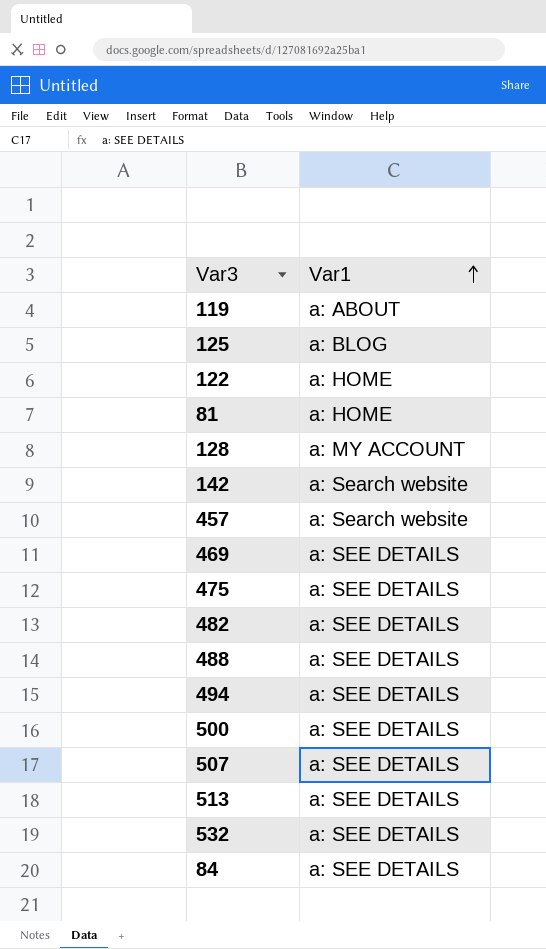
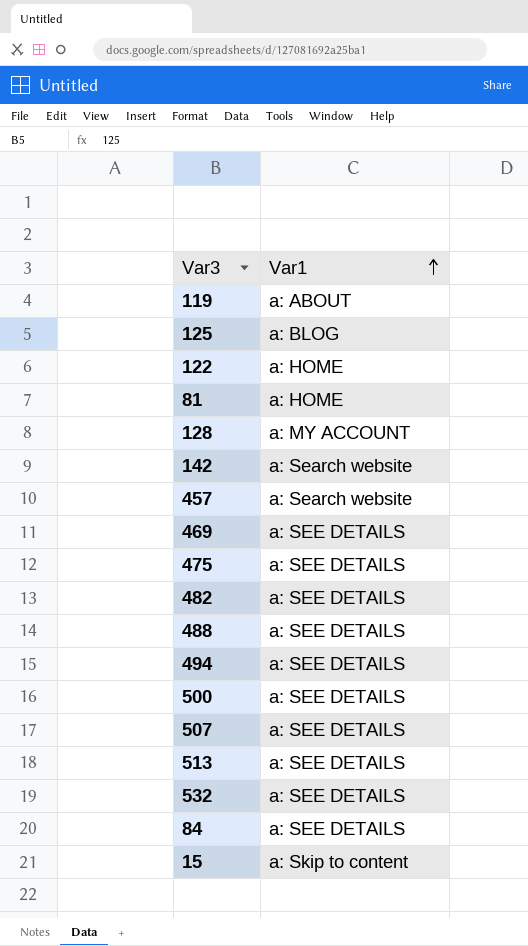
row 15: none -> a: Skip to content

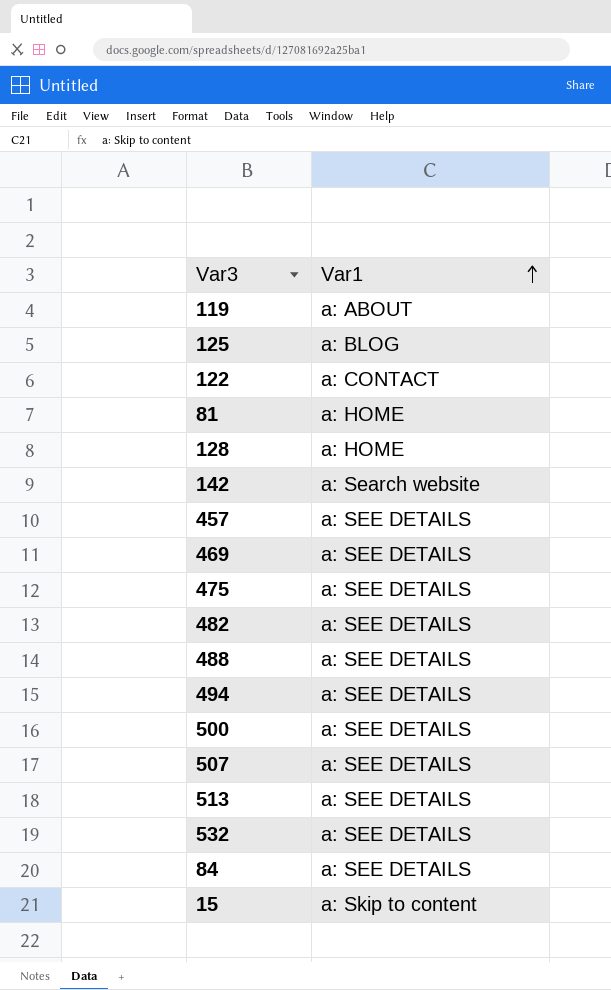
122 | Var1: a: HOME -> a: CONTACT
128 | Var1: a: MY ACCOUNT -> a: HOME
457 | Var1: a: Search website -> a: SEE DETAILS

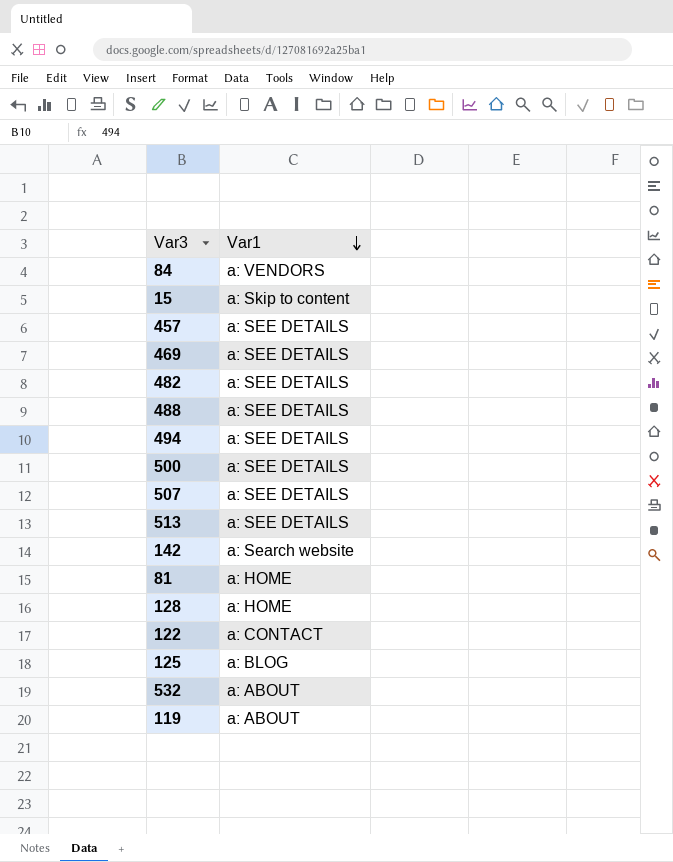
row order: Var1 ascending -> Var1 descending
row 475: a: SEE DETAILS -> none
84 | Var1: a: SEE DETAILS -> a: VENDORS
532 | Var1: a: SEE DETAILS -> a: ABOUT

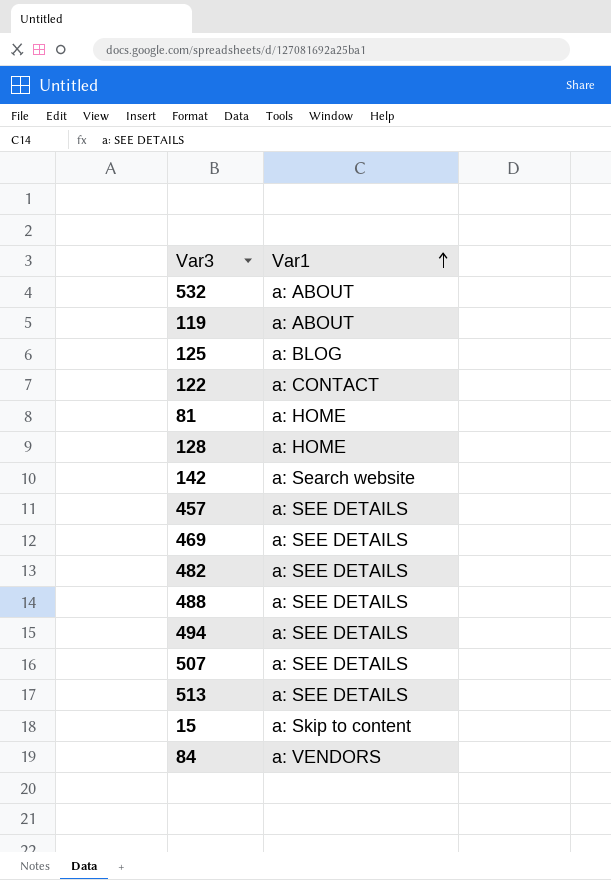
row order: Var1 descending -> Var1 ascending
row 500: a: SEE DETAILS -> none

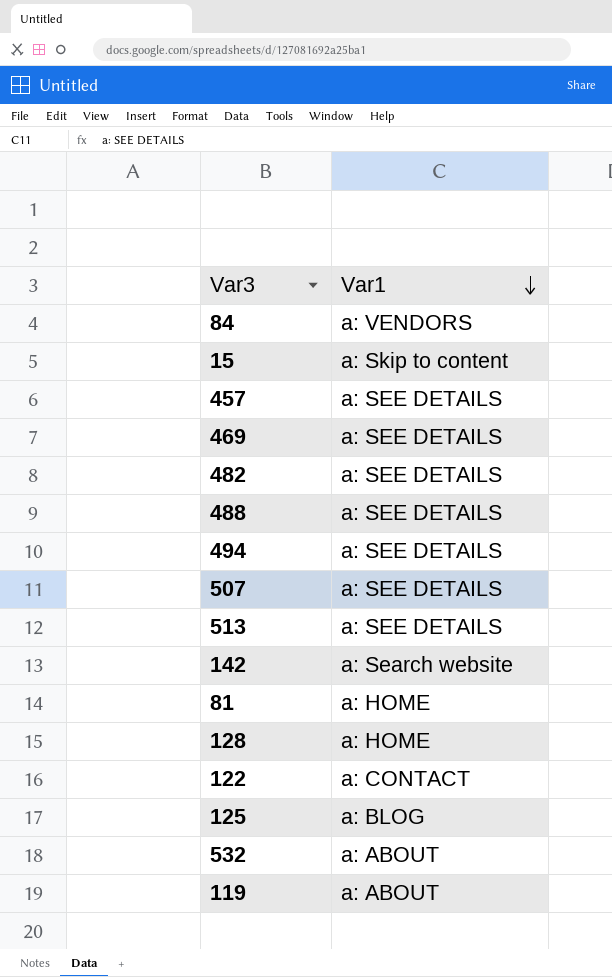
row order: Var1 ascending -> Var1 descending

